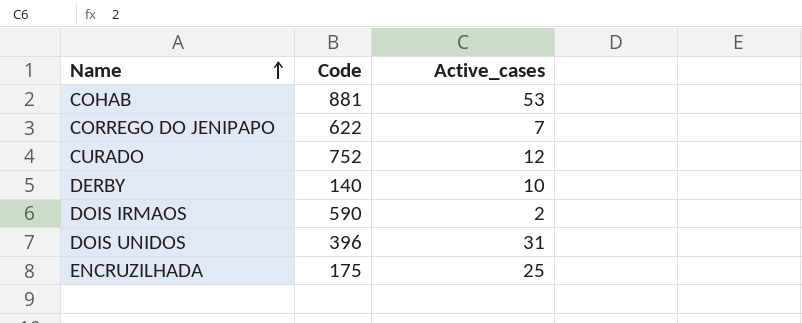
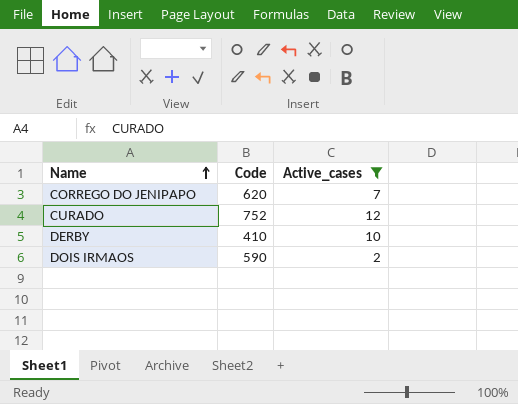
filter: none -> Active_cases <= 12
CORREGO DO JENIPAPO | Code: 622 -> 620
DERBY | Code: 140 -> 410

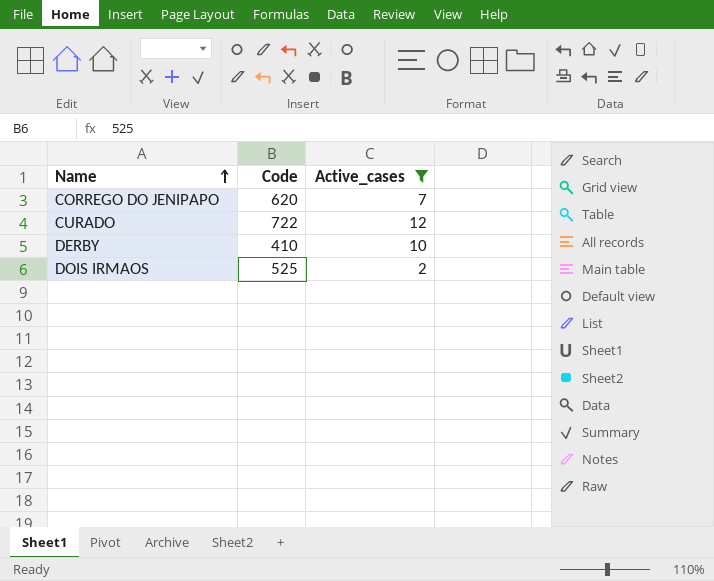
CURADO | Code: 752 -> 722
DOIS IRMAOS | Code: 590 -> 525

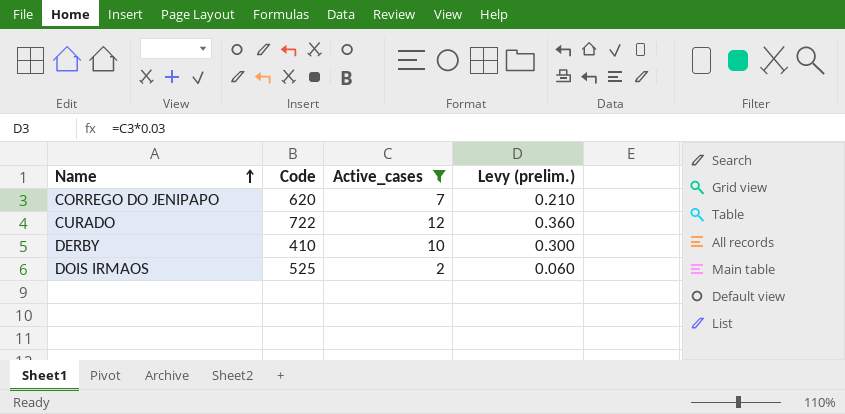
column Levy (prelim.) | formula: none -> [Active_cases] * 0.03

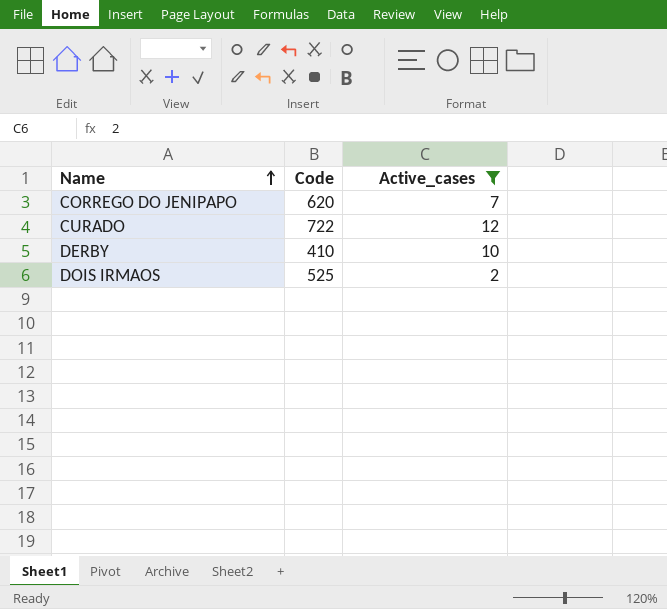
column Levy (prelim.) | formula: [Active_cases] * 0.03 -> none

